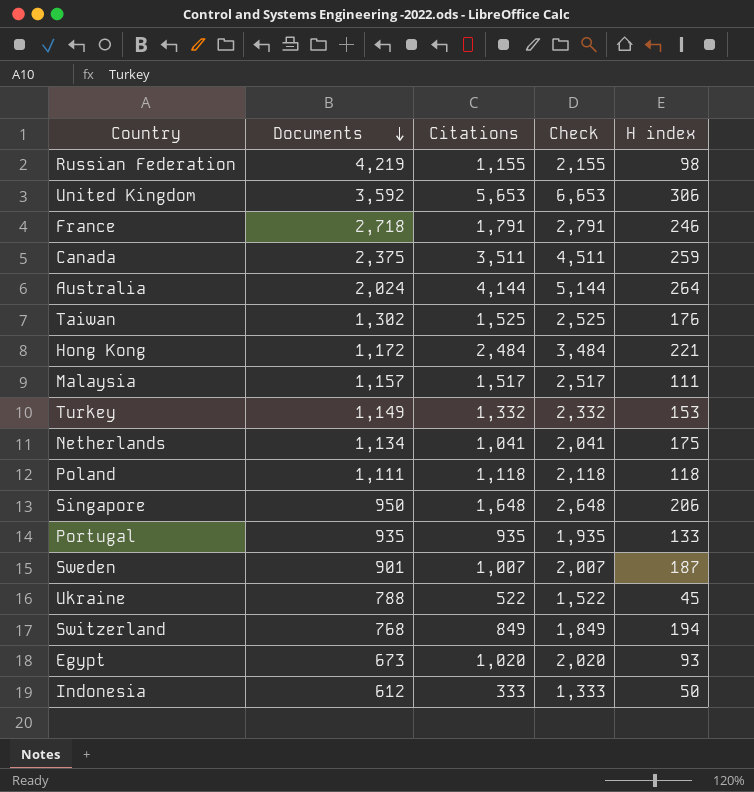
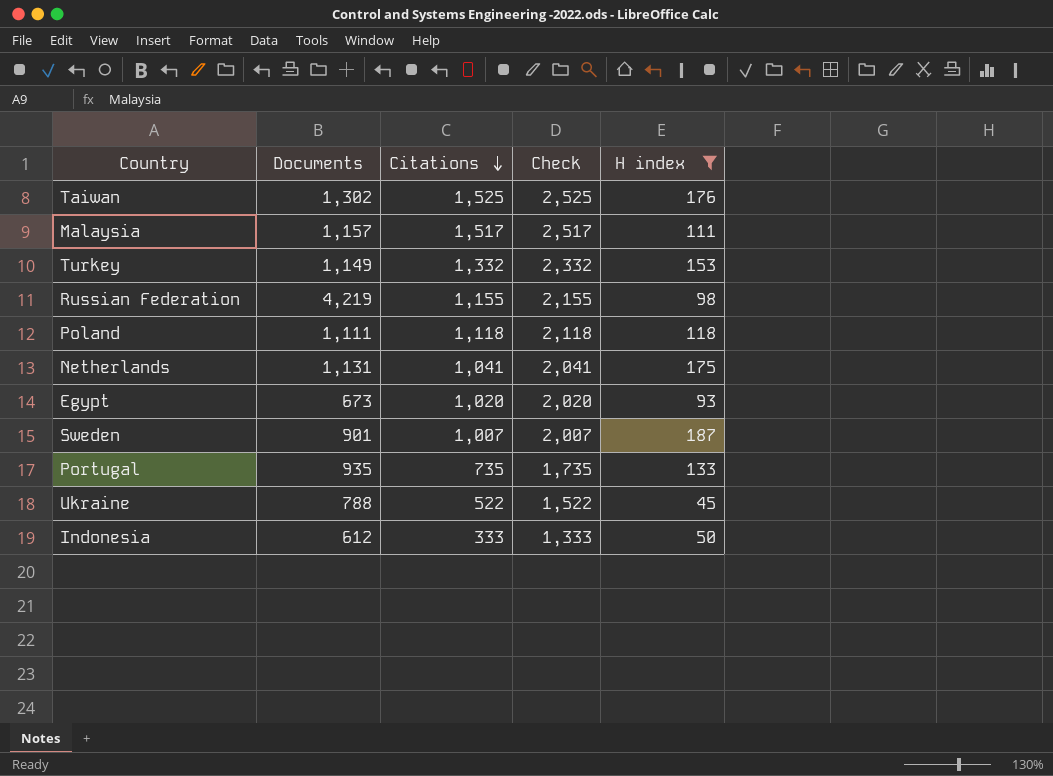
filter: none -> H index <= 187
row order: Documents descending -> Citations descending
Netherlands | Documents: 1,134 -> 1,131
Portugal | Citations: 935 -> 735
Portugal | Check: 1,935 -> 1,735

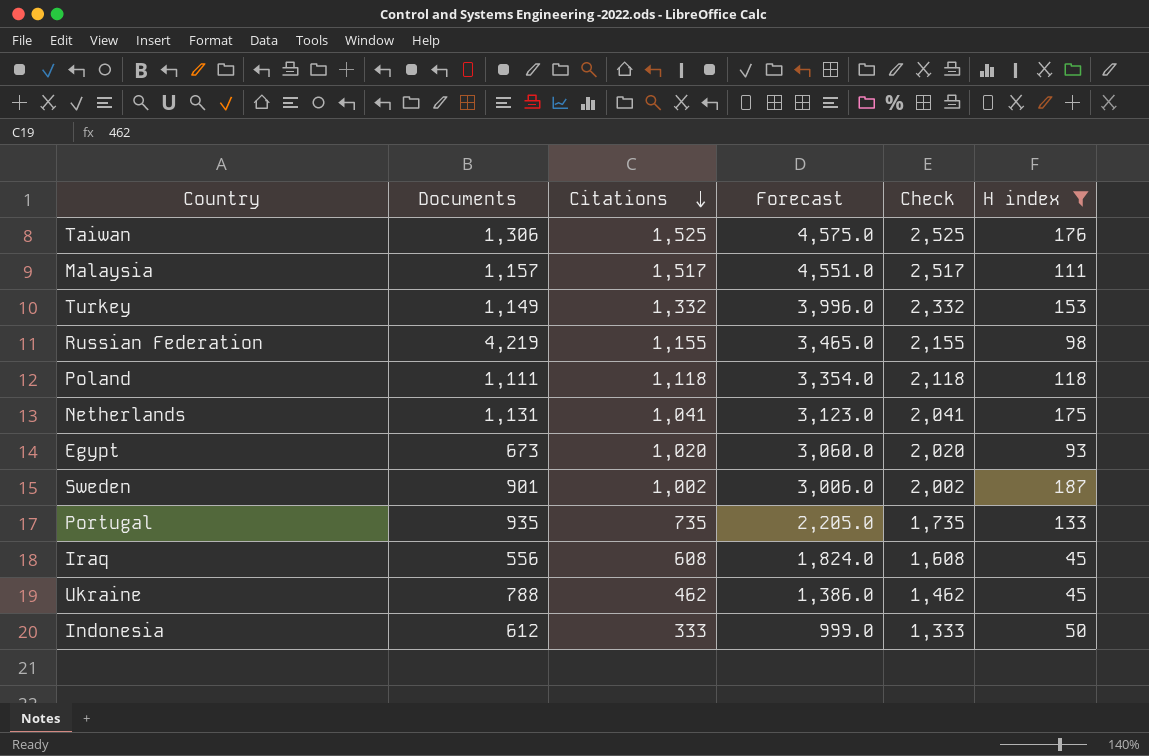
column Forecast | formula: none -> [Citations] * 3
Taiwan | Documents: 1,302 -> 1,306
Sweden | Citations: 1,007 -> 1,002
Sweden | Check: 2,007 -> 2,002
row Iraq: none -> 556 | 608 | 1,824.0 | 1,608 | 45
Ukraine | Citations: 522 -> 462
Ukraine | Check: 1,522 -> 1,462

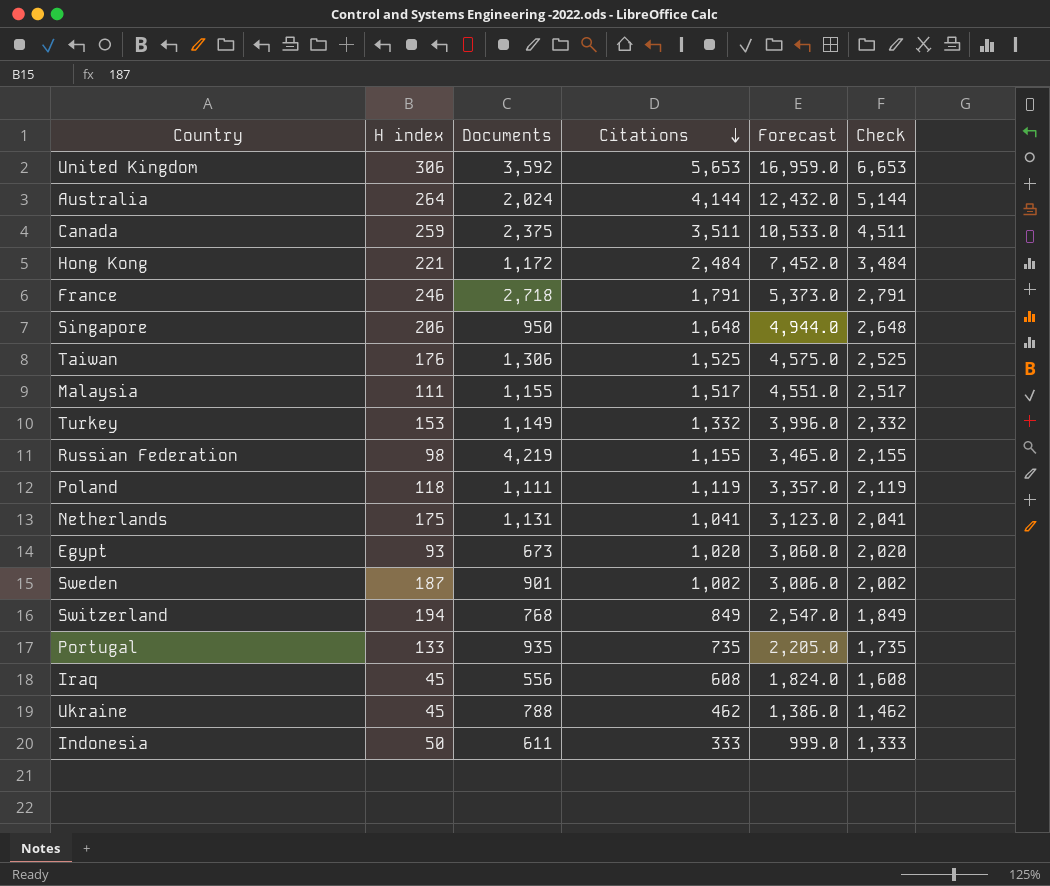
filter: H index <= 187 -> none
column H index | position: 6 -> 2
Malaysia | Documents: 1,157 -> 1,155
Poland | Citations: 1,118 -> 1,119
Poland | Forecast: 3,354.0 -> 3,357.0
Poland | Check: 2,118 -> 2,119
Indonesia | Documents: 612 -> 611

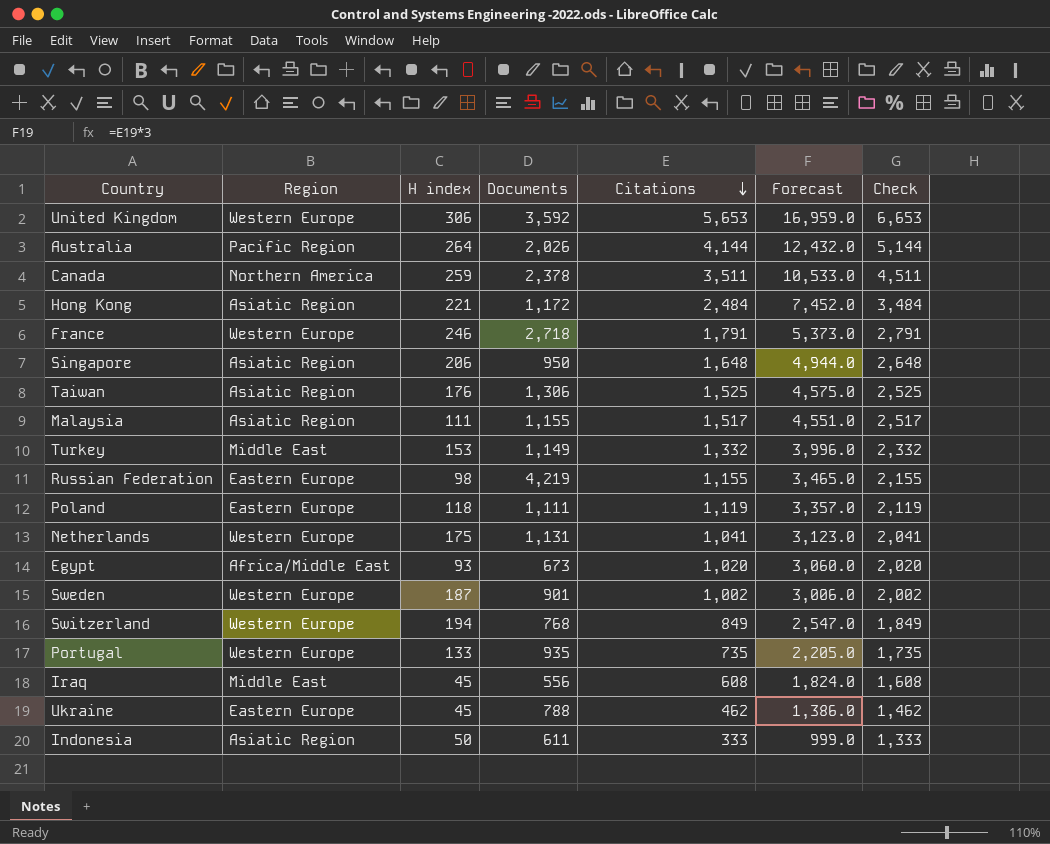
column Region | position: none -> 2
Australia | Documents: 2,024 -> 2,026
Canada | Documents: 2,375 -> 2,378

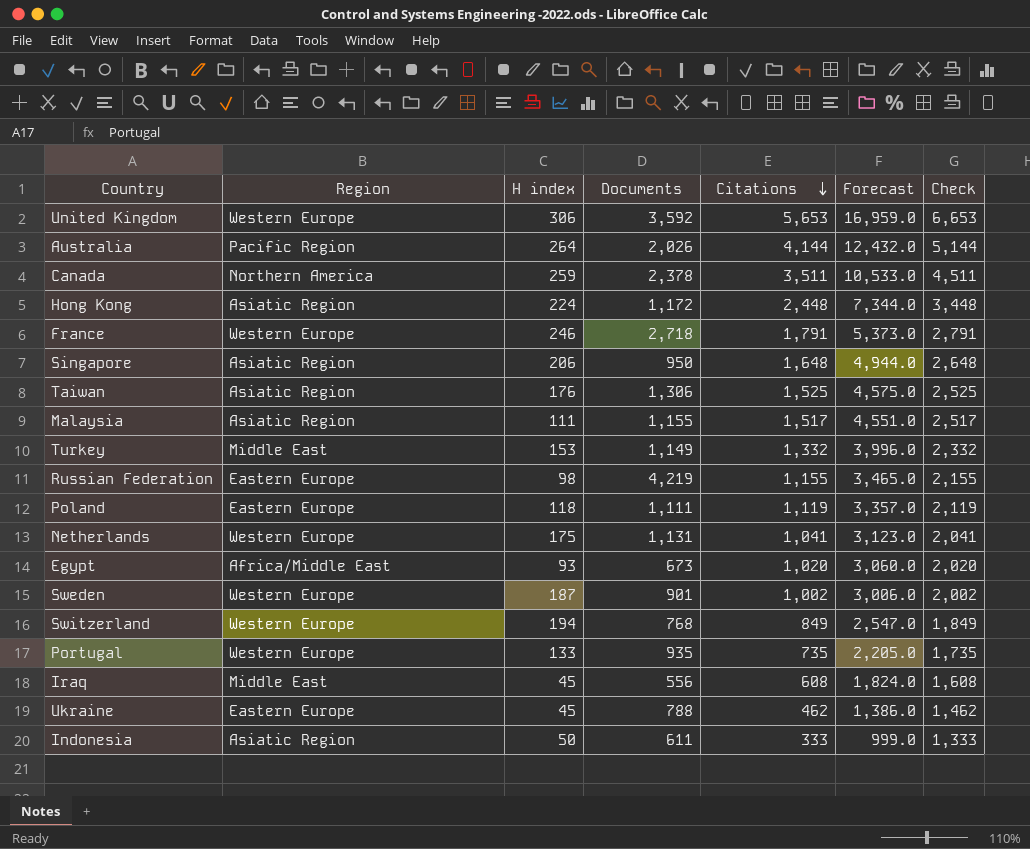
Hong Kong | H index: 221 -> 224
Hong Kong | Citations: 2,484 -> 2,448
Hong Kong | Forecast: 7,452.0 -> 7,344.0
Hong Kong | Check: 3,484 -> 3,448

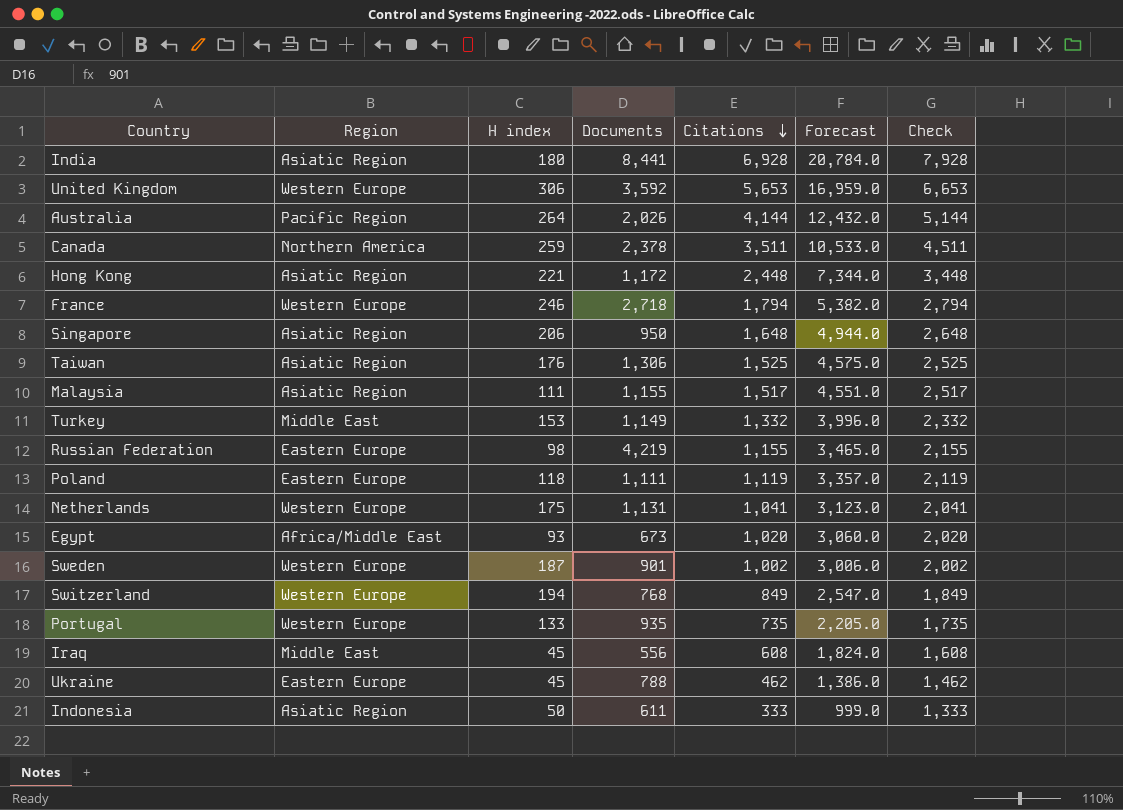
row India: none -> Asiatic Region | 180 | 8,441 | 6,928 | 20,784.0 | 7,928
Hong Kong | H index: 224 -> 221
France | Citations: 1,791 -> 1,794
France | Forecast: 5,373.0 -> 5,382.0
France | Check: 2,791 -> 2,794

